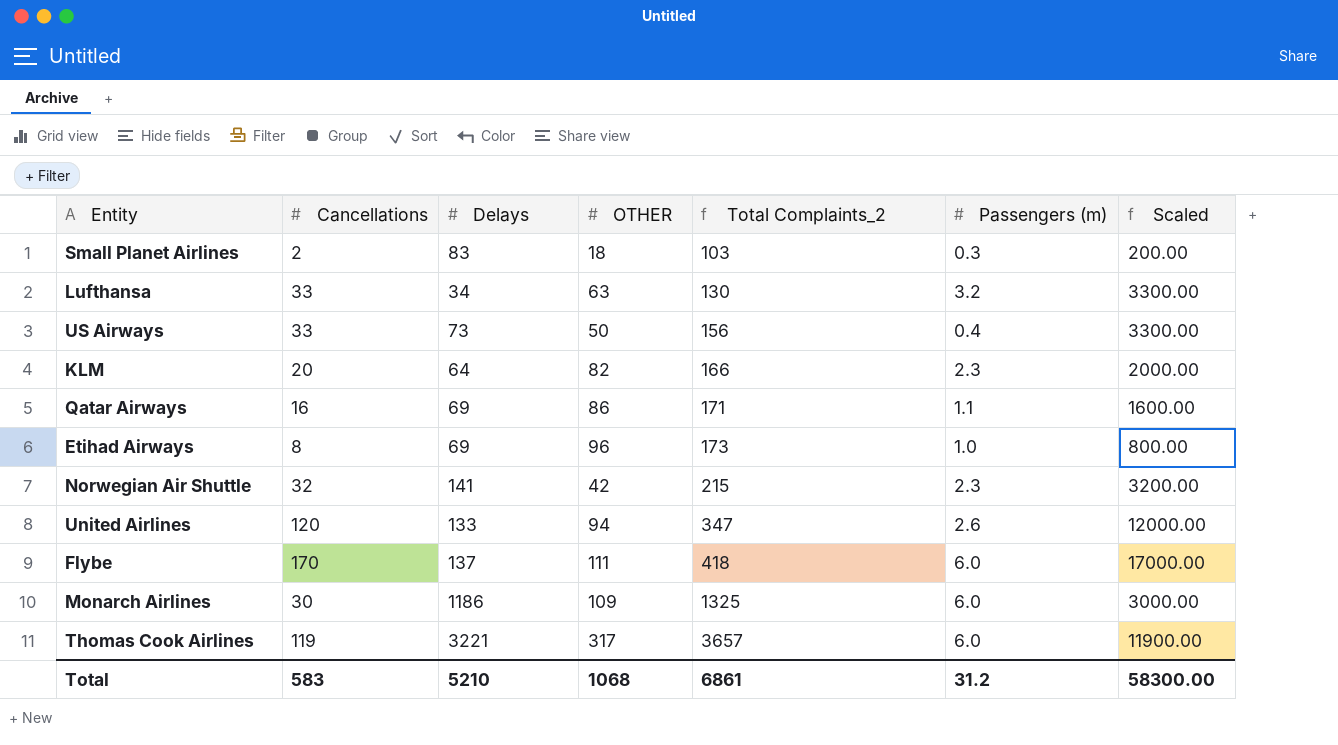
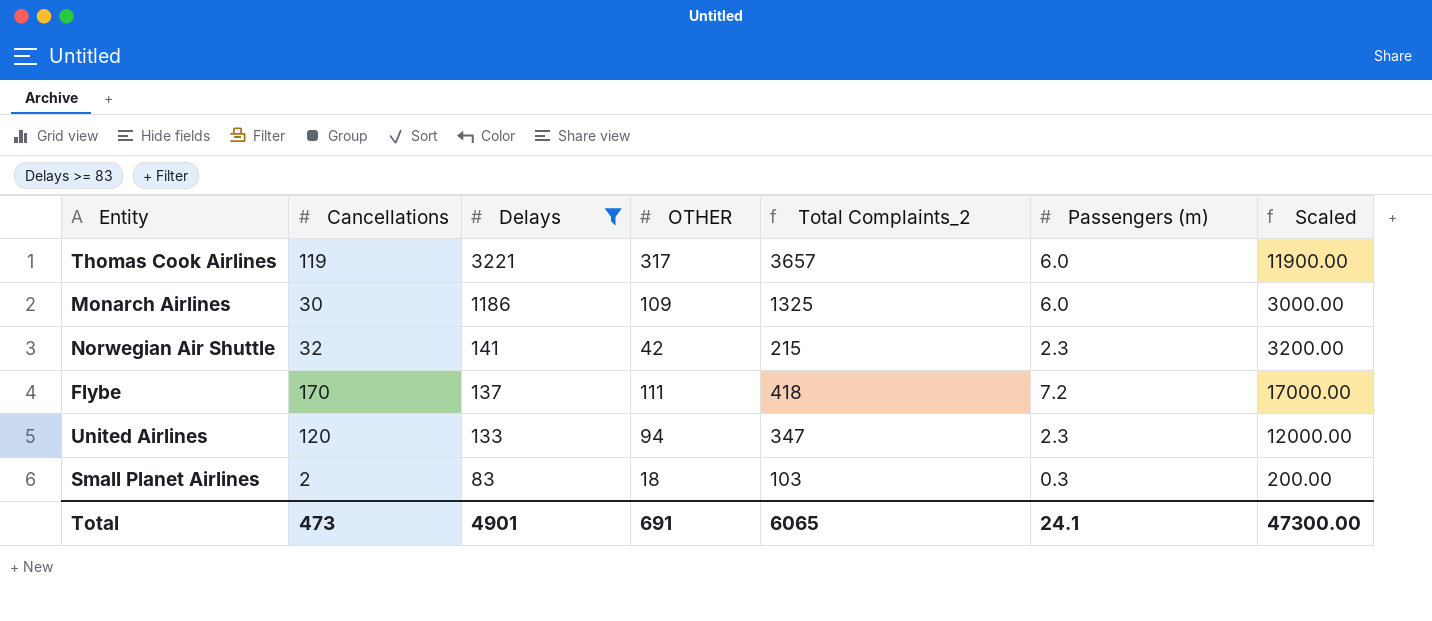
filter: none -> Delays >= 83
row order: Total Complaints_2 ascending -> Delays descending
Flybe | Passengers (m): 6.0 -> 7.2
United Airlines | Passengers (m): 2.6 -> 2.3
Total | Cancellations: 583 -> 473
Total | Delays: 5210 -> 4901
Total | OTHER: 1068 -> 691
Total | Total Complaints_2: 6861 -> 6065
Total | Passengers (m): 31.2 -> 24.1
Total | Scaled: 58300.00 -> 47300.00

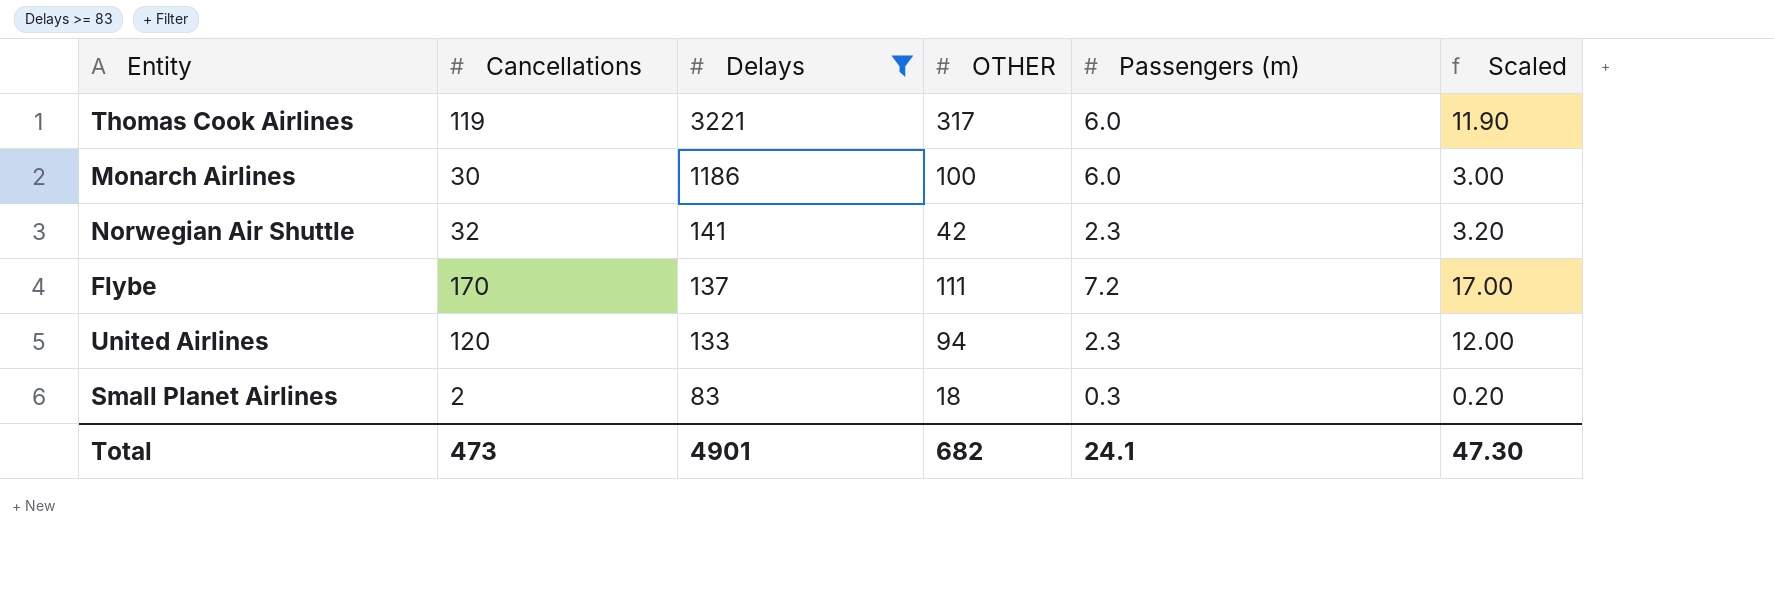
column Total Complaints_2 | formula: [Cancellations] + [Delays] + [OTHER] -> none
column Scaled | formula: [Cancellations] * 100 -> [Cancellations] * 0.1
Monarch Airlines | OTHER: 109 -> 100
Total | OTHER: 691 -> 682
Total | Scaled: 47300.00 -> 47.30

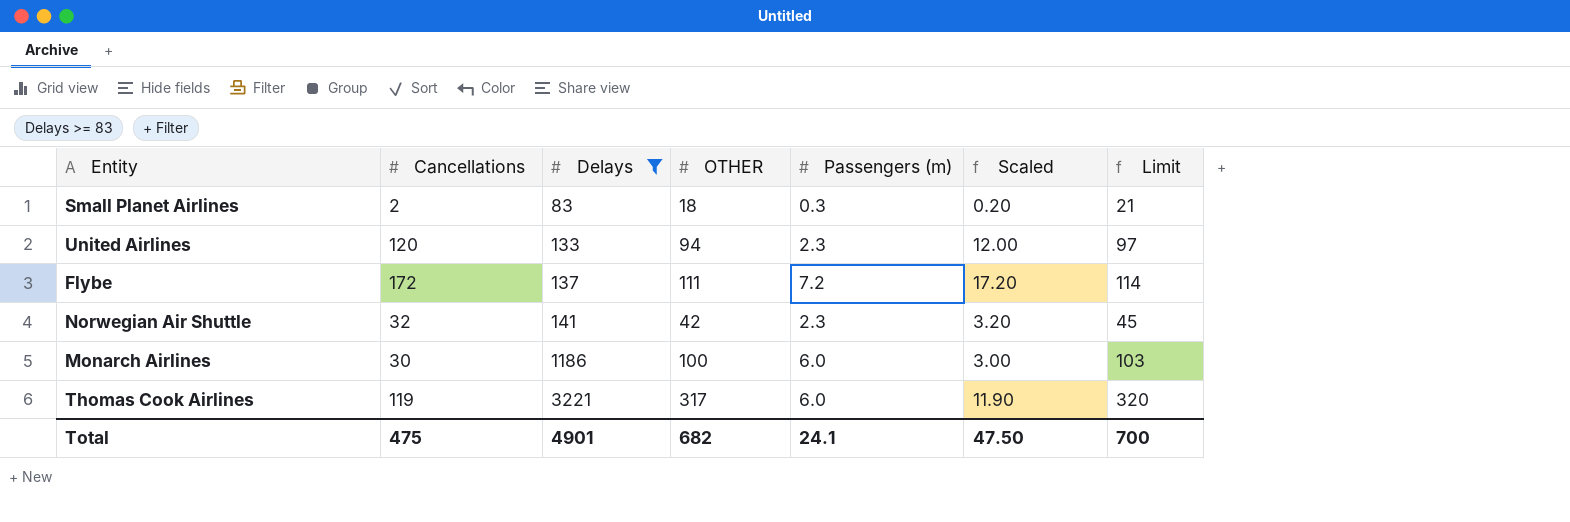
row order: Delays descending -> Delays ascending
column Limit | formula: none -> [OTHER] + 3
Flybe | Cancellations: 170 -> 172
Flybe | Scaled: 17.00 -> 17.20
Total | Cancellations: 473 -> 475
Total | Scaled: 47.30 -> 47.50

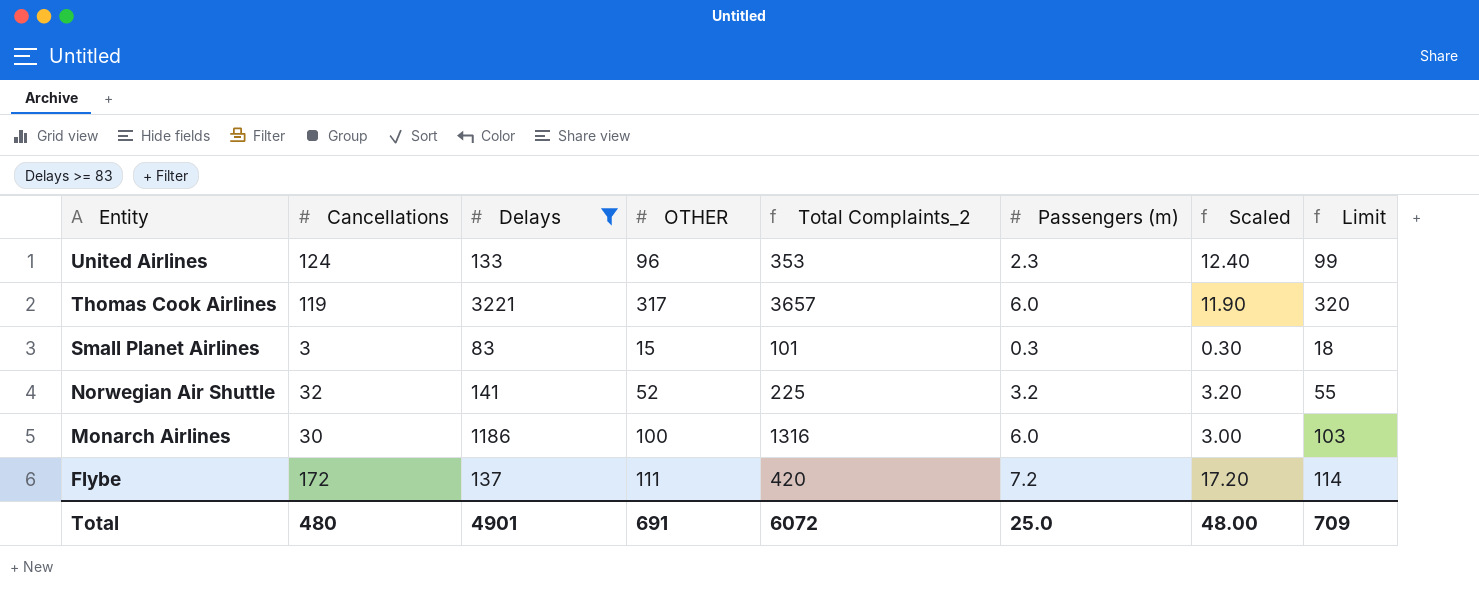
row order: Delays ascending -> Entity descending
column Total Complaints_2 | formula: none -> [Cancellations] + [Delays] + [OTHER]
United Airlines | Cancellations: 120 -> 124
United Airlines | OTHER: 94 -> 96
United Airlines | Scaled: 12.00 -> 12.40
United Airlines | Limit: 97 -> 99
Small Planet Airlines | Cancellations: 2 -> 3
Small Planet Airlines | OTHER: 18 -> 15
Small Planet Airlines | Scaled: 0.20 -> 0.30
Small Planet Airlines | Limit: 21 -> 18
Norwegian Air Shuttle | OTHER: 42 -> 52
Norwegian Air Shuttle | Passengers (m): 2.3 -> 3.2
Norwegian Air Shuttle | Limit: 45 -> 55
Total | Cancellations: 475 -> 480
Total | OTHER: 682 -> 691
Total | Passengers (m): 24.1 -> 25.0
Total | Scaled: 47.50 -> 48.00
Total | Limit: 700 -> 709

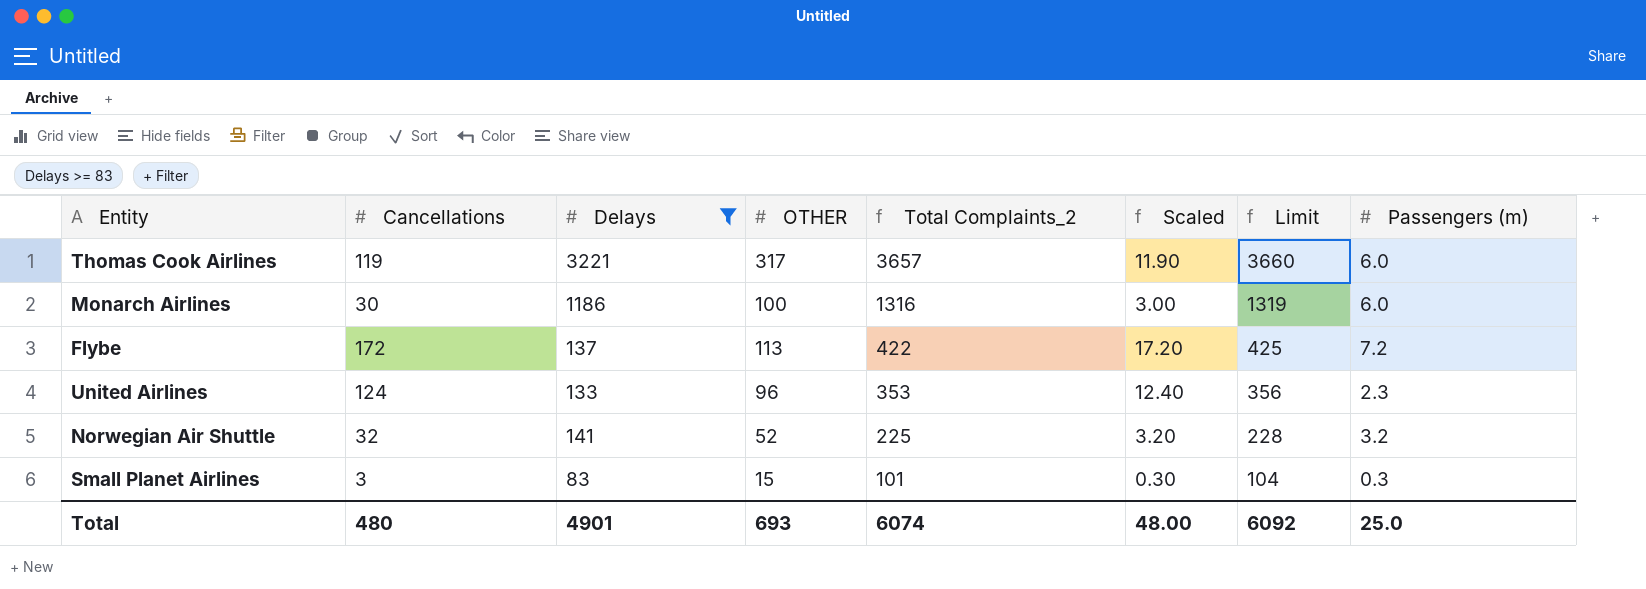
row order: Entity descending -> Total Complaints_2 descending
column Limit | formula: [OTHER] + 3 -> [Total Complaints_2] + 3
column Passengers (m) | position: 6 -> 8
Flybe | OTHER: 111 -> 113
Flybe | Total Complaints_2: 420 -> 422
Total | OTHER: 691 -> 693
Total | Total Complaints_2: 6072 -> 6074
Total | Limit: 709 -> 6092

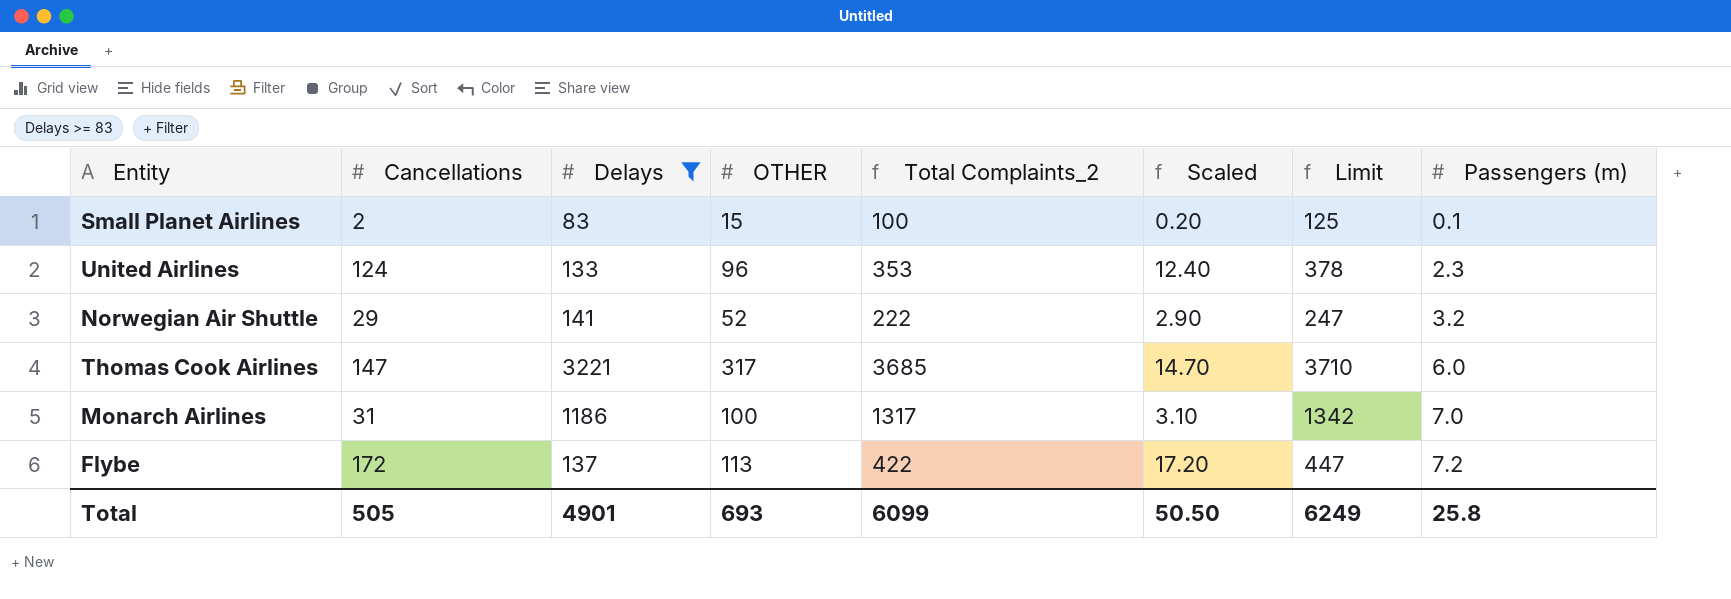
row order: Total Complaints_2 descending -> Passengers (m) ascending
column Limit | formula: [Total Complaints_2] + 3 -> [Total Complaints_2] + 25
Small Planet Airlines | Cancellations: 3 -> 2
Small Planet Airlines | Total Complaints_2: 101 -> 100
Small Planet Airlines | Scaled: 0.30 -> 0.20
Small Planet Airlines | Passengers (m): 0.3 -> 0.1
Norwegian Air Shuttle | Cancellations: 32 -> 29
Norwegian Air Shuttle | Total Complaints_2: 225 -> 222
Norwegian Air Shuttle | Scaled: 3.20 -> 2.90
Thomas Cook Airlines | Cancellations: 119 -> 147
Thomas Cook Airlines | Total Complaints_2: 3657 -> 3685
Thomas Cook Airlines | Scaled: 11.90 -> 14.70
Monarch Airlines | Cancellations: 30 -> 31
Monarch Airlines | Total Complaints_2: 1316 -> 1317
Monarch Airlines | Scaled: 3.00 -> 3.10
Monarch Airlines | Passengers (m): 6.0 -> 7.0
Total | Cancellations: 480 -> 505
Total | Total Complaints_2: 6074 -> 6099
Total | Scaled: 48.00 -> 50.50
Total | Limit: 6092 -> 6249
Total | Passengers (m): 25.0 -> 25.8

